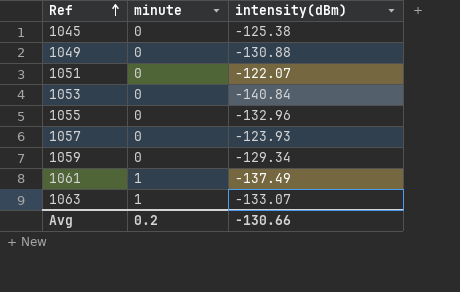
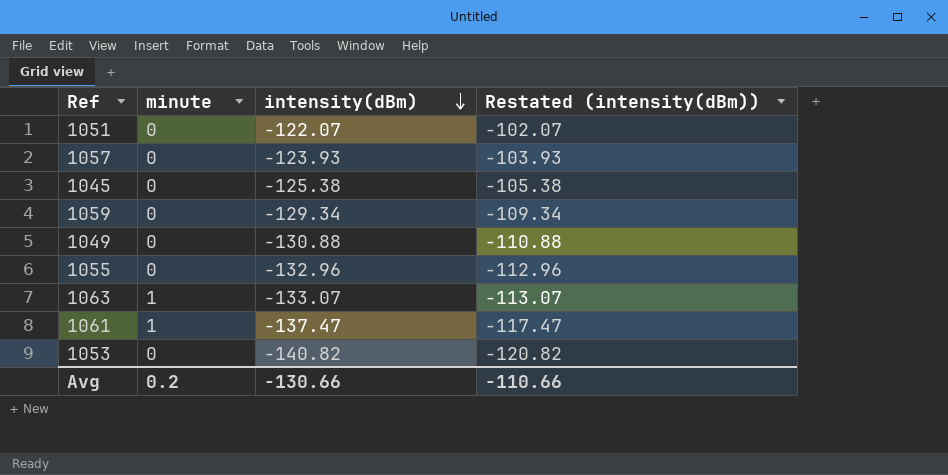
row order: Ref ascending -> intensity(dBm) descending
column Restated (intensity(dBm)) | formula: none -> [intensity(dBm)] + 20
1061 | intensity(dBm): -137.49 -> -137.47
1053 | intensity(dBm): -140.84 -> -140.82

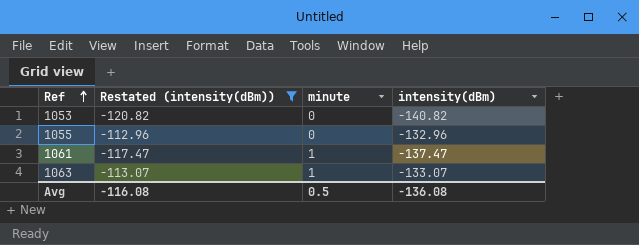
filter: none -> Restated (intensity(dBm)) <= -112.96
row order: intensity(dBm) descending -> Ref ascending
column Restated (intensity(dBm)) | position: 4 -> 2
Avg | Restated (intensity(dBm)): -110.66 -> -116.08
Avg | minute: 0.2 -> 0.5
Avg | intensity(dBm): -130.66 -> -136.08

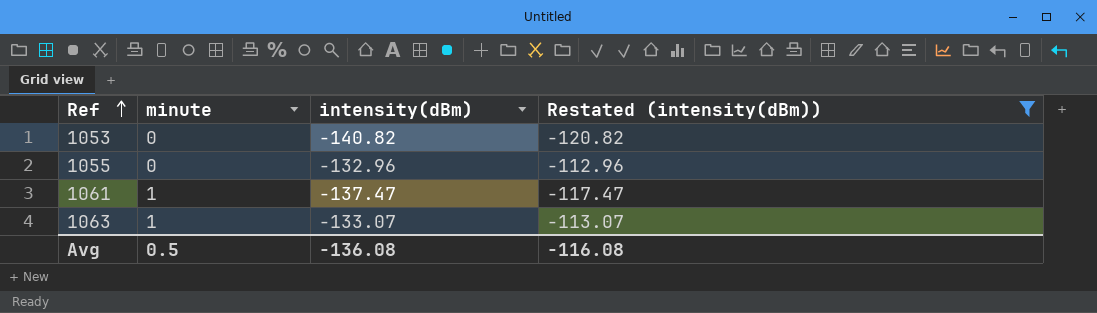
column Restated (intensity(dBm)) | position: 2 -> 4

